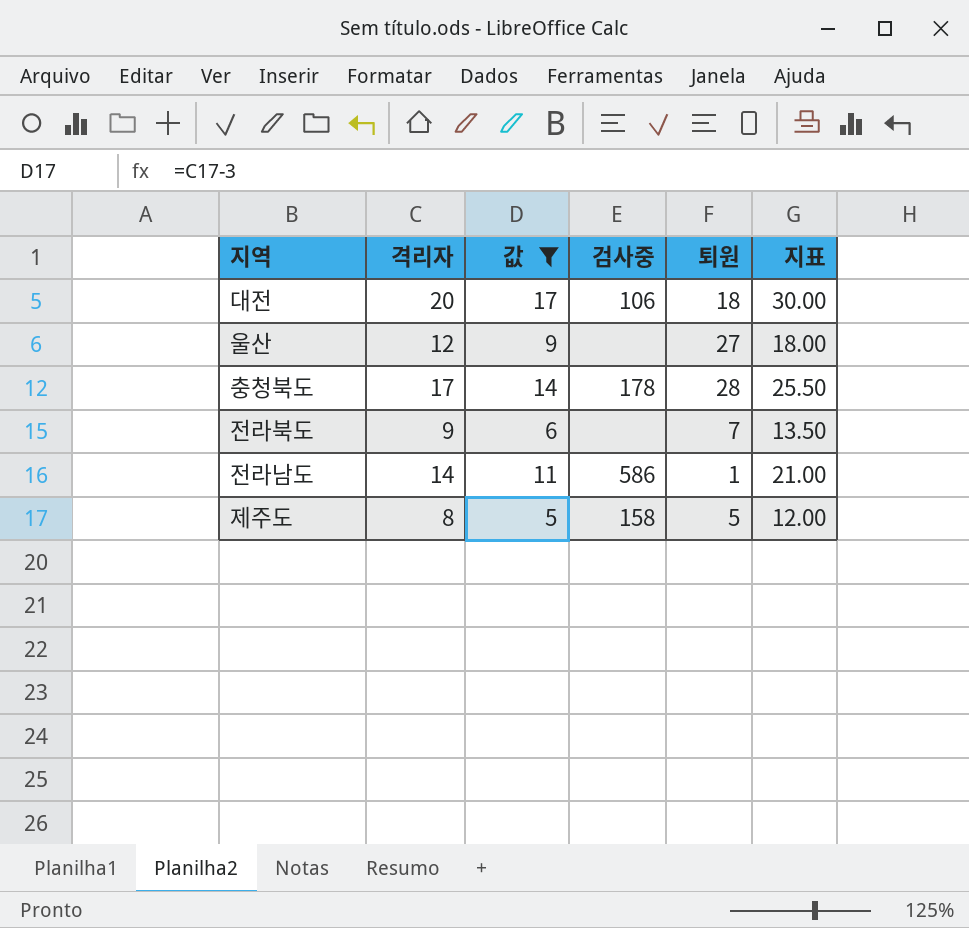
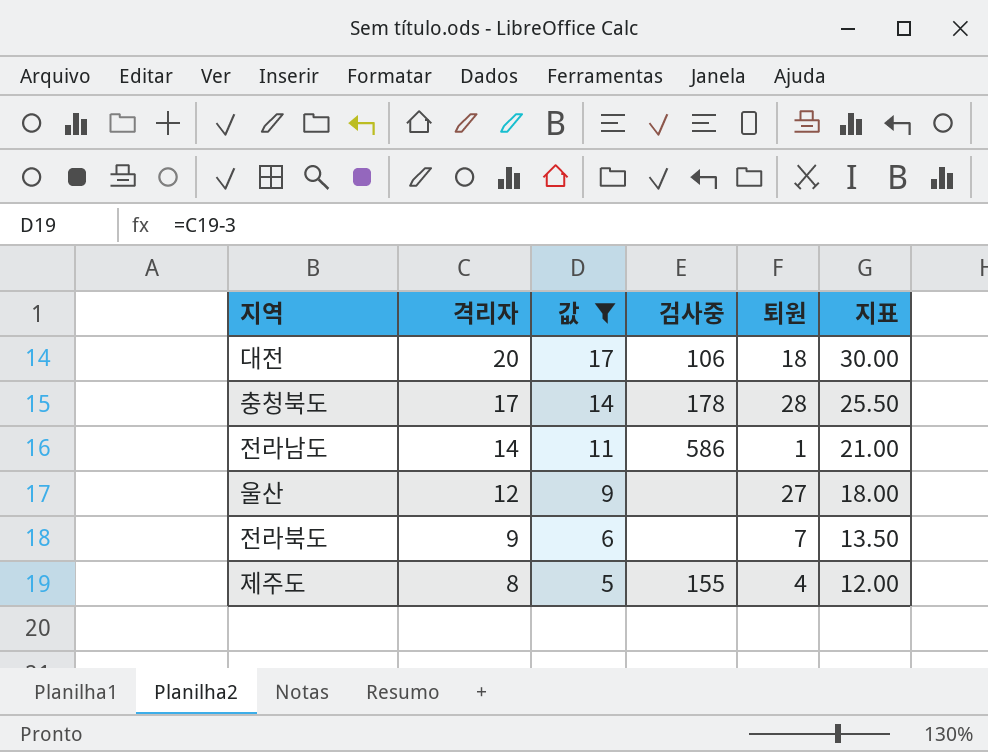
row order: none -> 격리자 descending
제주도 | 검사중: 158 -> 155
제주도 | 퇴원: 5 -> 4

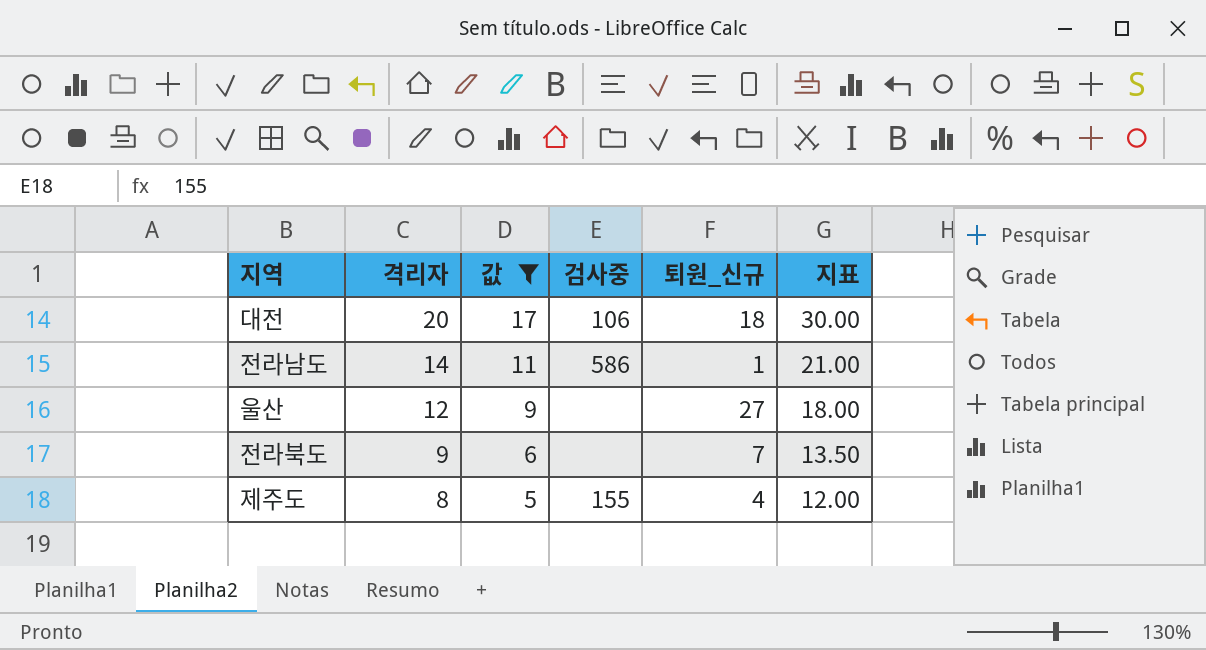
column name: 퇴원 -> 퇴원_신규
row 충청북도: 17 | 14 | 178 | 28 | 25.50 -> none

